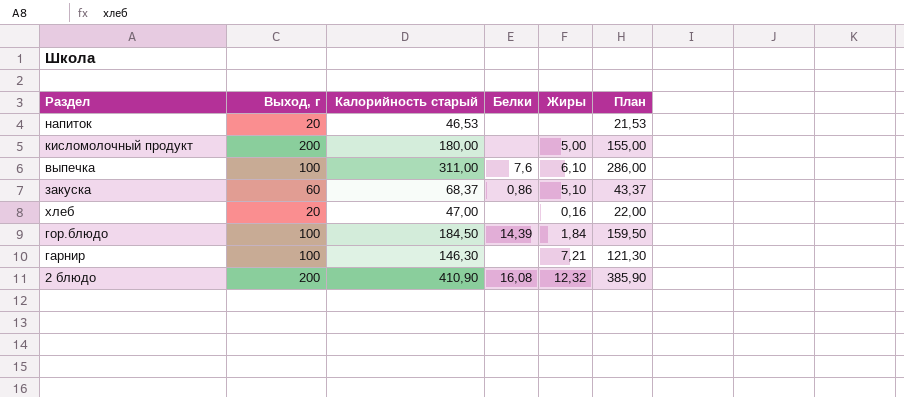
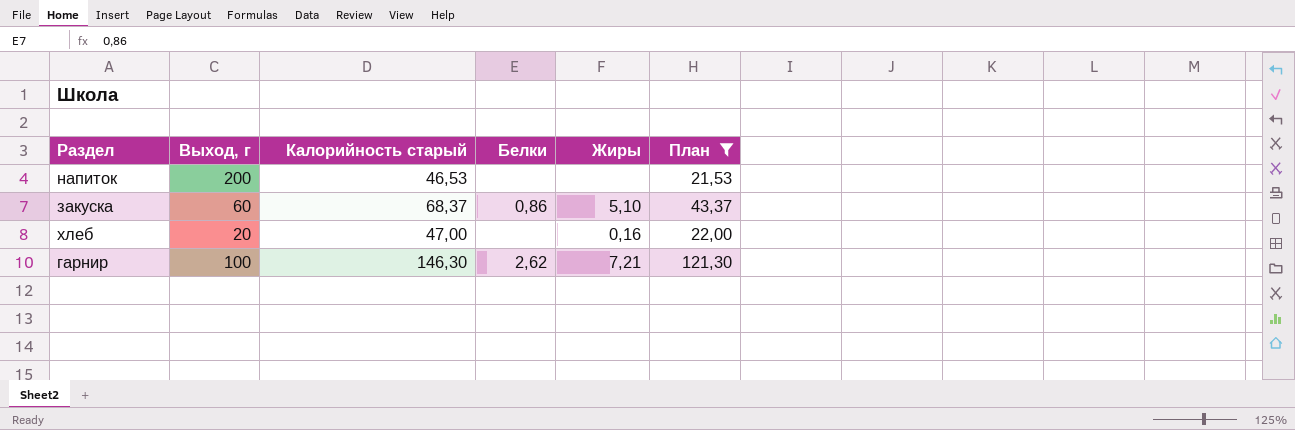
filter: none -> План <= 121,30
напиток | Выход, г: 20 -> 200
гарнир | Белки: none -> 2,62

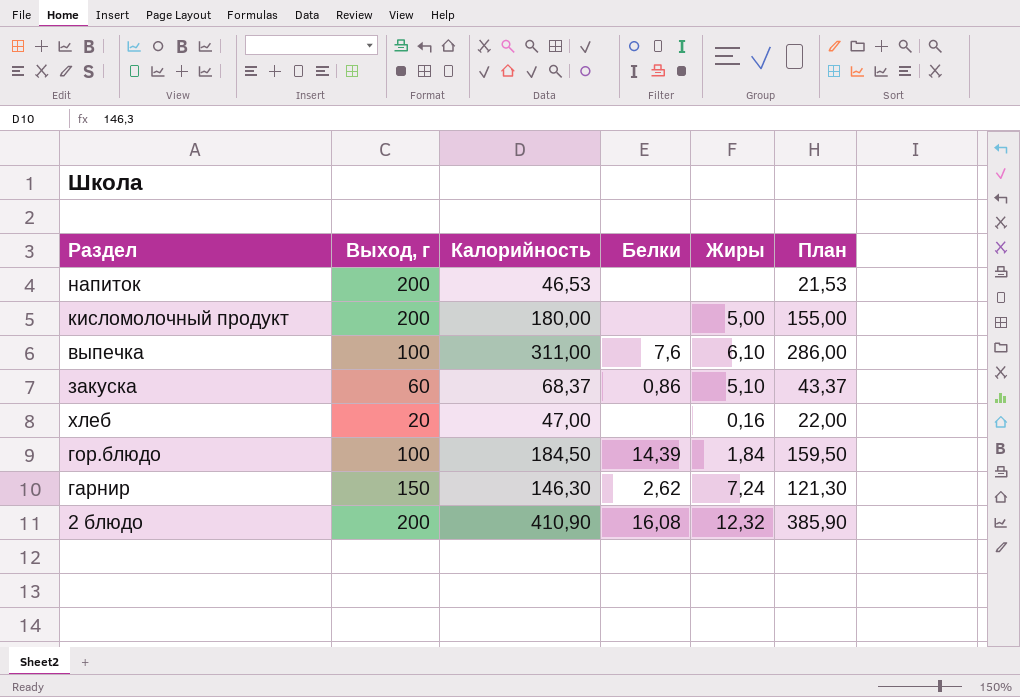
filter: План <= 121,30 -> none
column name: Калорийность старый -> Калорийность
гарнир | Выход, г: 100 -> 150
гарнир | Жиры: 7,21 -> 7,24

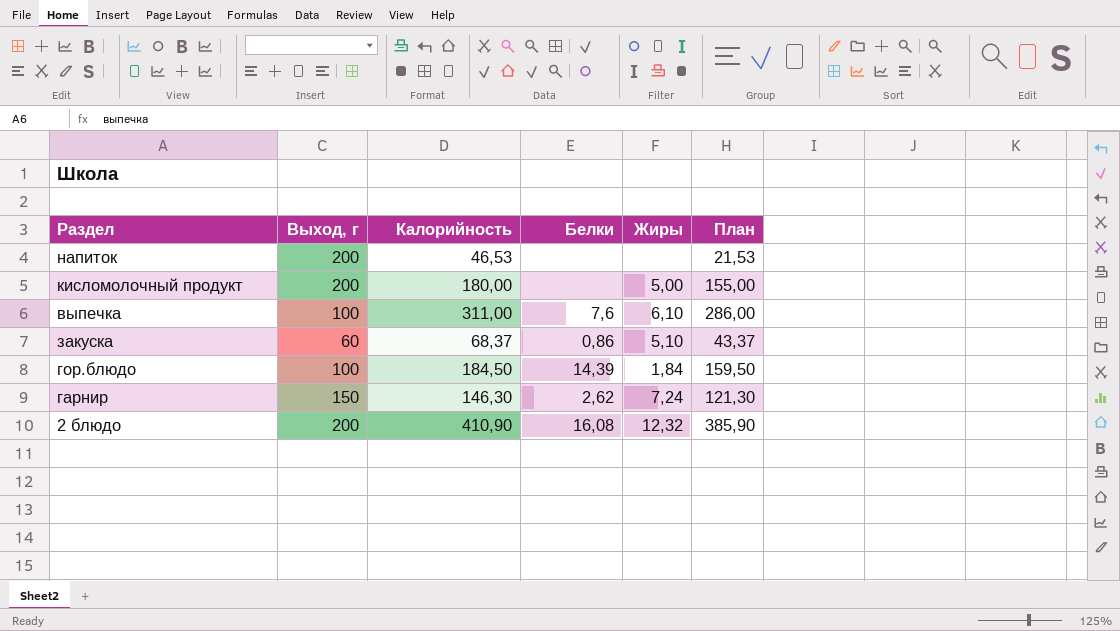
row хлеб: 20 | 47,00 | none | 0,16 | 22,00 -> none

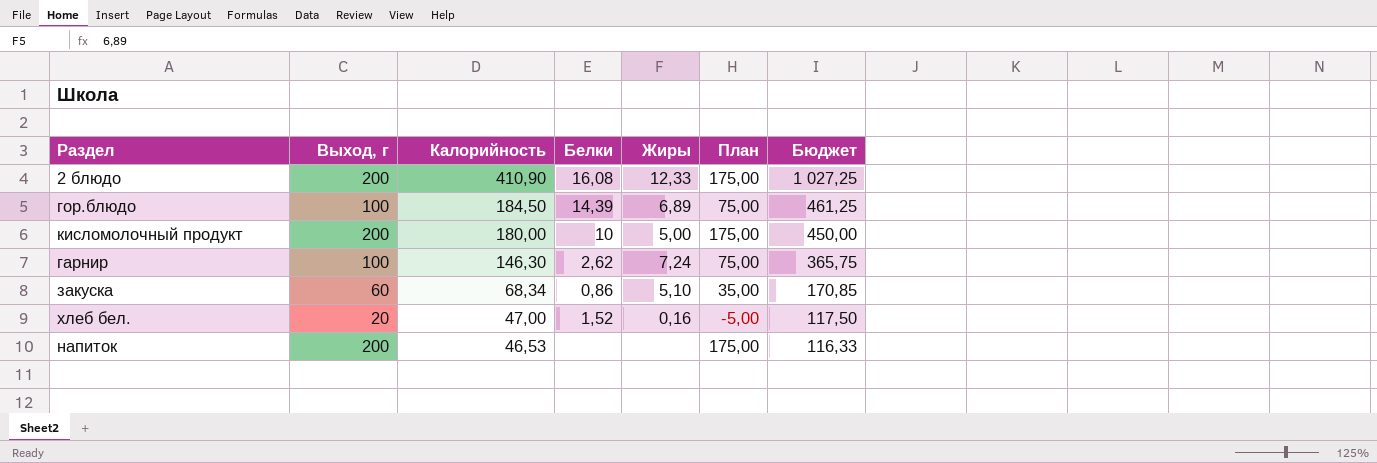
row order: none -> Калорийность descending
column План | formula: [Калорийность] - 25 -> [Выход, г] - 25
column Бюджет | formula: none -> [Калорийность] * 2,5
row выпечка: 100 | 311,00 | 7,6 | 6,10 | 286,00 -> none
2 блюдо | Жиры: 12,32 -> 12,33
гор.блюдо | Жиры: 1,84 -> 6,89
кисломолочный продукт | Белки: none -> 10
гарнир | Выход, г: 150 -> 100
закуска | Калорийность: 68,37 -> 68,34
row хлеб бел.: none -> 20 | 47,00 | 1,52 | 0,16 | -5,00 | 117,50

